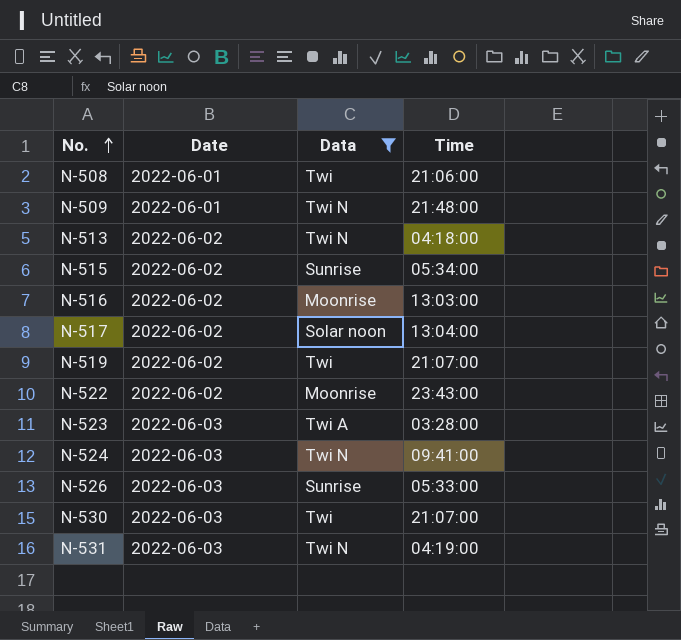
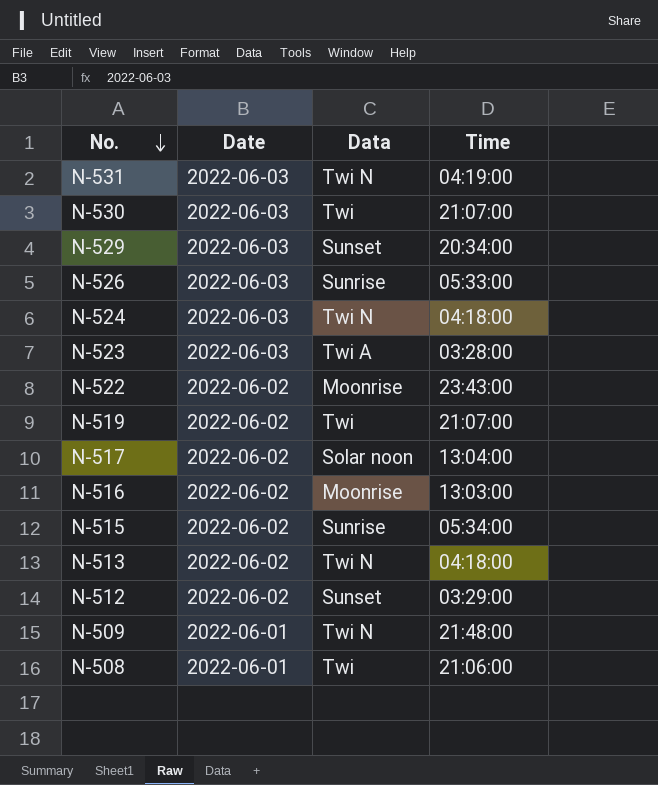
filter: Data != Sunset -> none
row order: No. ascending -> No. descending
N-524 | Time: 09:41:00 -> 04:18:00

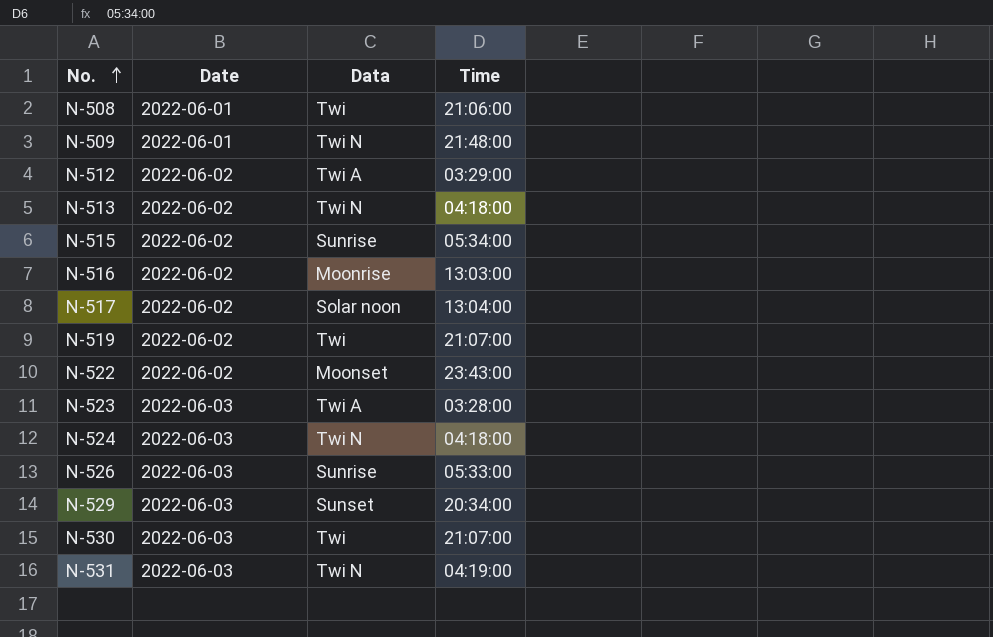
row order: No. descending -> No. ascending
N-512 | Data: Sunset -> Twi A
N-522 | Data: Moonrise -> Moonset

